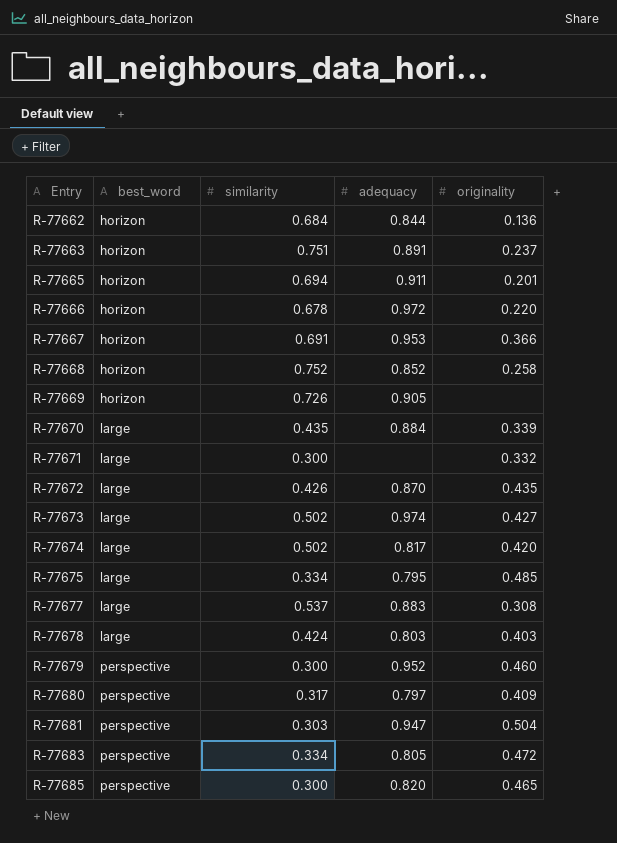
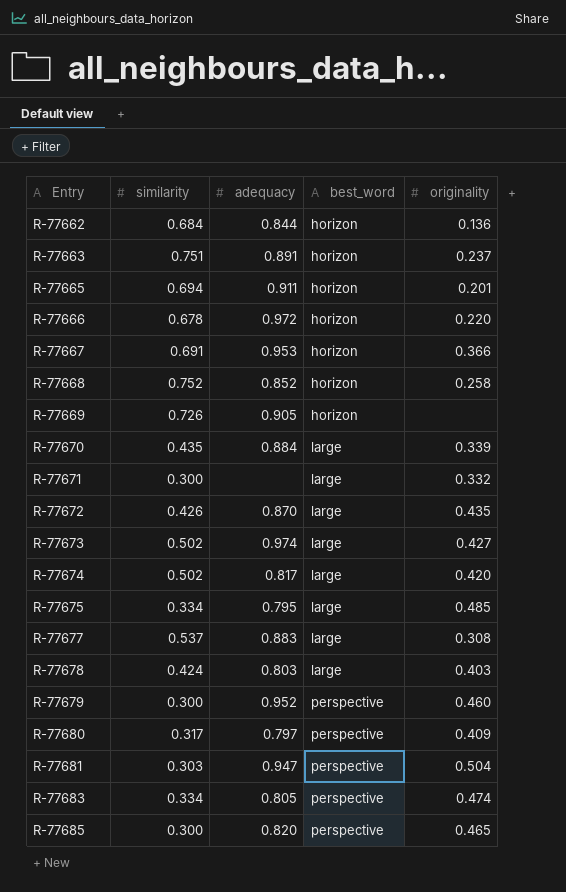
column best_word | position: 2 -> 4
R-77683 | originality: 0.472 -> 0.474

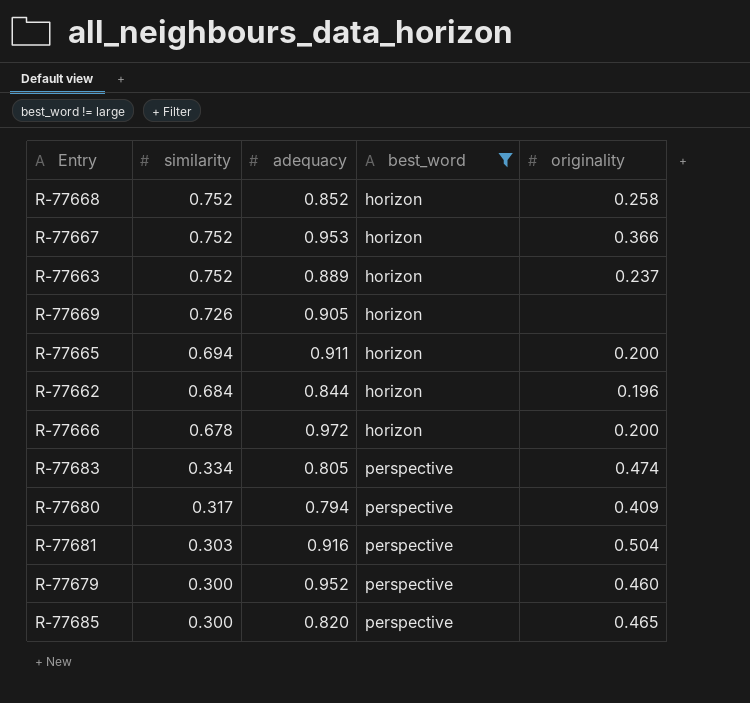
filter: none -> best_word != large
row order: Entry ascending -> similarity descending
R-77667 | similarity: 0.691 -> 0.752
R-77663 | similarity: 0.751 -> 0.752
R-77663 | adequacy: 0.891 -> 0.889
R-77665 | originality: 0.201 -> 0.200
R-77662 | originality: 0.136 -> 0.196
R-77666 | originality: 0.220 -> 0.200
R-77680 | adequacy: 0.797 -> 0.794
R-77681 | adequacy: 0.947 -> 0.916

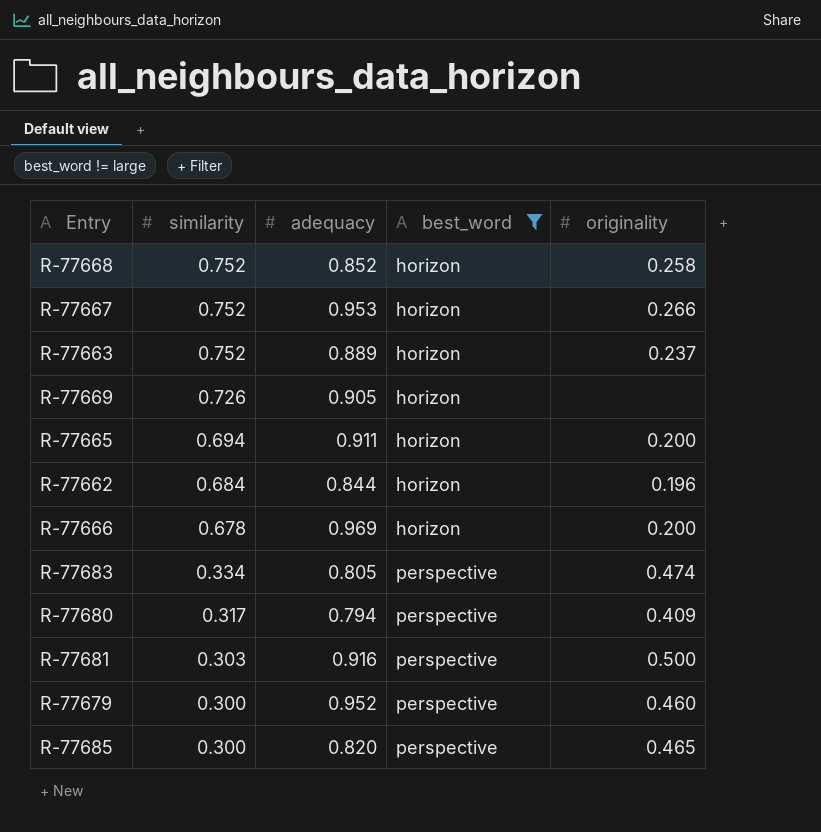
R-77667 | originality: 0.366 -> 0.266
R-77666 | adequacy: 0.972 -> 0.969
R-77681 | originality: 0.504 -> 0.500

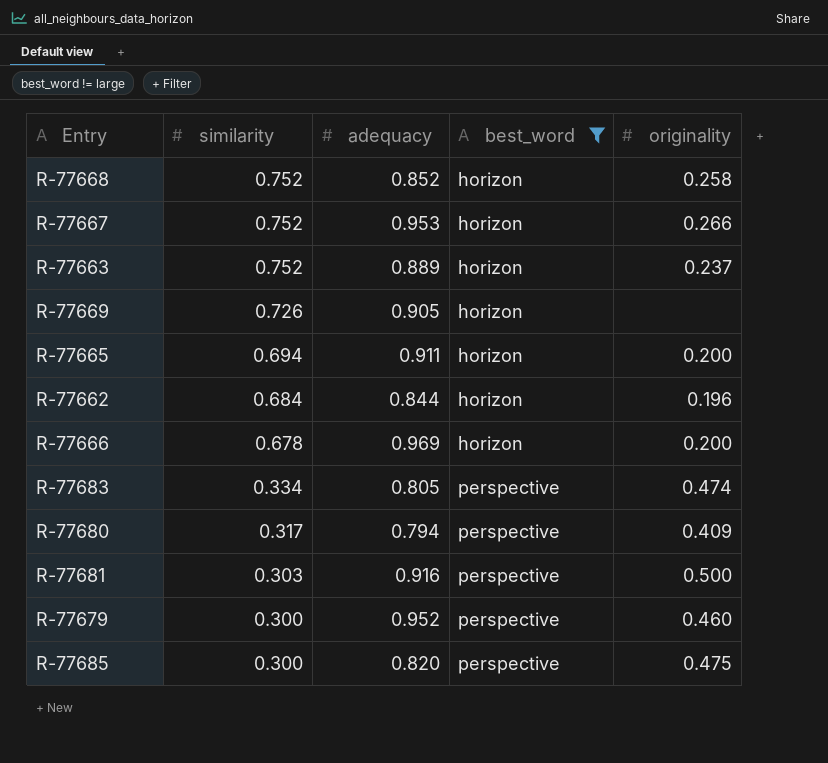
R-77685 | originality: 0.465 -> 0.475

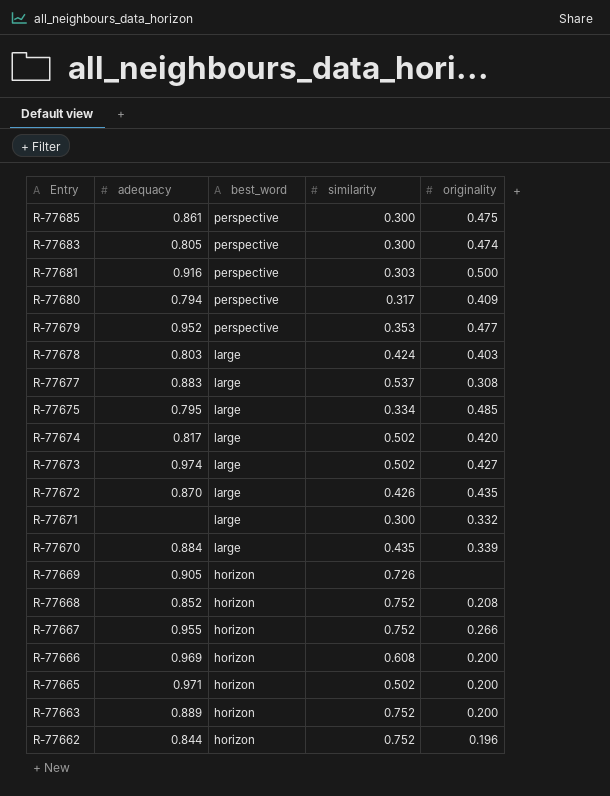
filter: best_word != large -> none
row order: similarity descending -> Entry descending
column similarity | position: 2 -> 4
R-77685 | adequacy: 0.820 -> 0.861
R-77683 | similarity: 0.334 -> 0.300
R-77679 | similarity: 0.300 -> 0.353
R-77679 | originality: 0.460 -> 0.477
R-77668 | originality: 0.258 -> 0.208
R-77667 | adequacy: 0.953 -> 0.955
R-77666 | similarity: 0.678 -> 0.608
R-77665 | adequacy: 0.911 -> 0.971
R-77665 | similarity: 0.694 -> 0.502
R-77663 | originality: 0.237 -> 0.200
R-77662 | similarity: 0.684 -> 0.752

